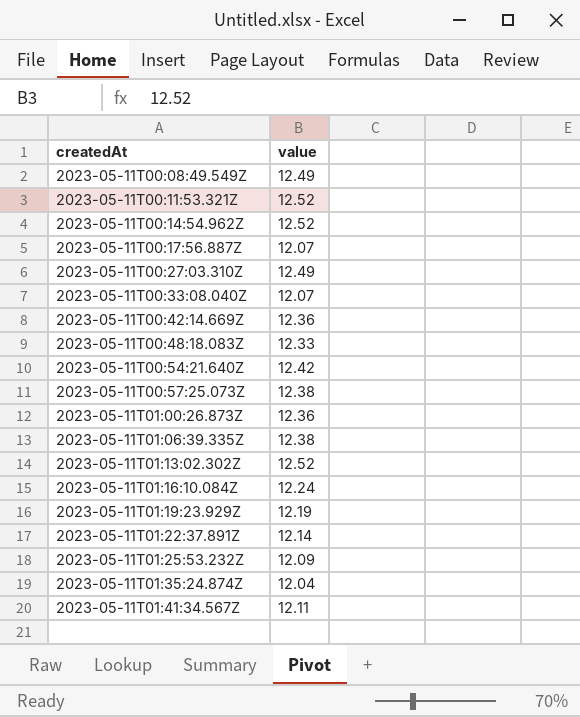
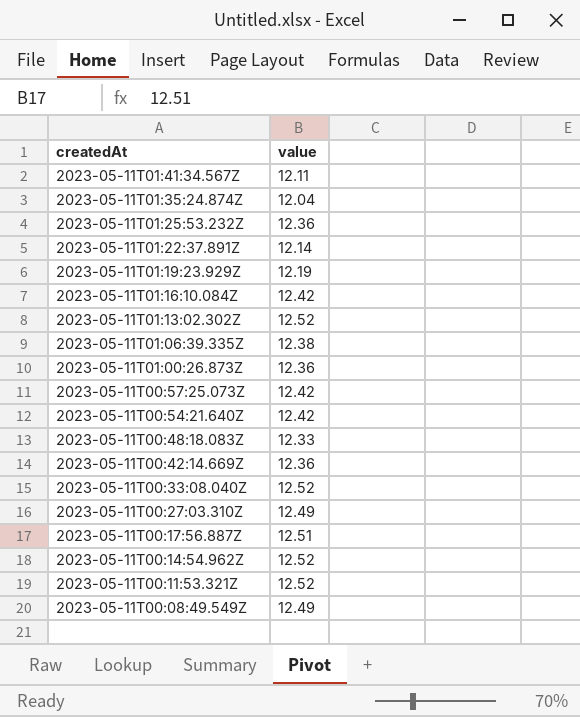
row order: createdAt ascending -> createdAt descending
2023-05-11T01:25:53.232Z | value: 12.09 -> 12.36
2023-05-11T01:16:10.084Z | value: 12.24 -> 12.42
2023-05-11T00:57:25.073Z | value: 12.38 -> 12.42
2023-05-11T00:33:08.040Z | value: 12.07 -> 12.52
2023-05-11T00:17:56.887Z | value: 12.07 -> 12.51

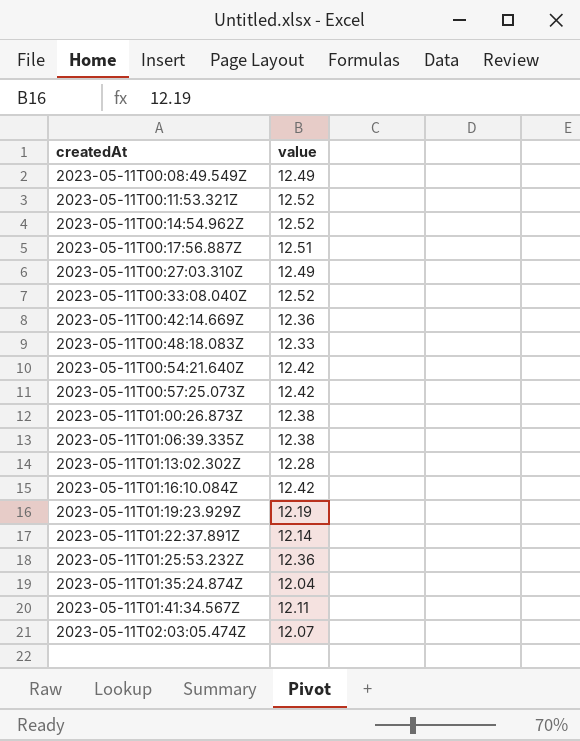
row order: createdAt descending -> createdAt ascending
2023-05-11T01:00:26.873Z | value: 12.36 -> 12.38
2023-05-11T01:13:02.302Z | value: 12.52 -> 12.28
row 2023-05-11T02:03:05.474Z: none -> 12.07

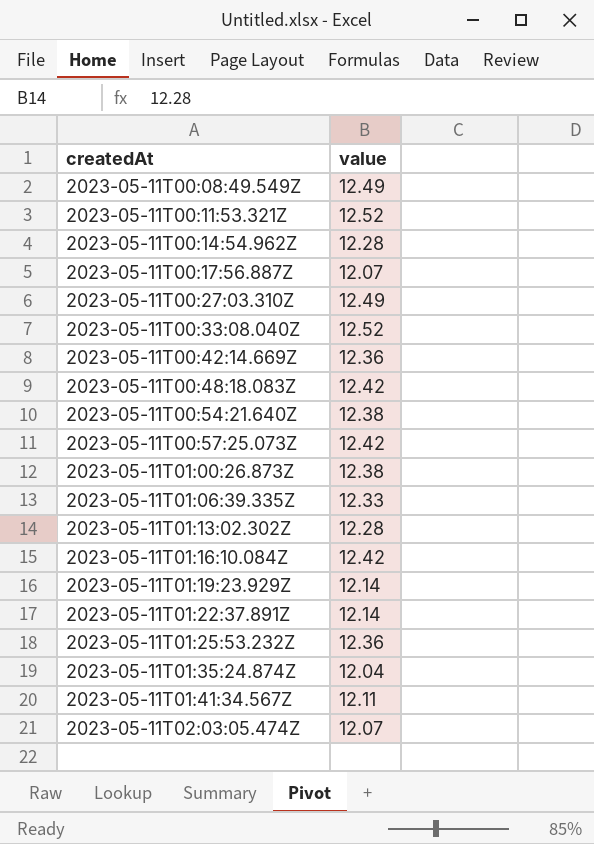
2023-05-11T00:14:54.962Z | value: 12.52 -> 12.28
2023-05-11T00:17:56.887Z | value: 12.51 -> 12.07
2023-05-11T00:48:18.083Z | value: 12.33 -> 12.42
2023-05-11T00:54:21.640Z | value: 12.42 -> 12.38
2023-05-11T01:06:39.335Z | value: 12.38 -> 12.33
2023-05-11T01:19:23.929Z | value: 12.19 -> 12.14

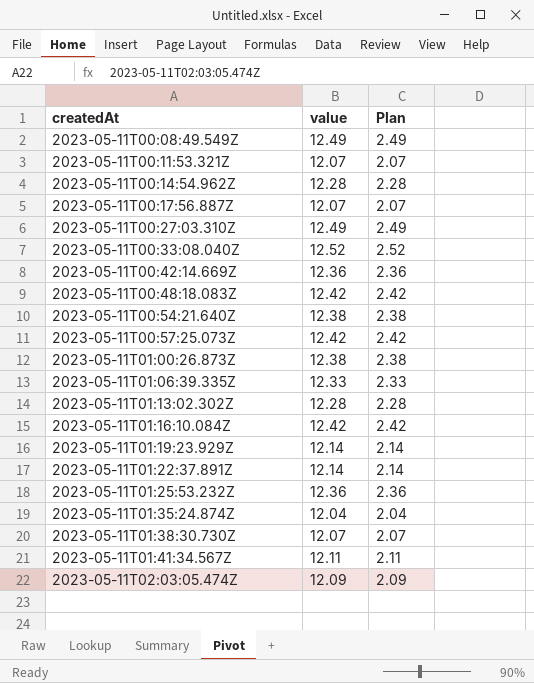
column Plan | formula: none -> [value] - 10
2023-05-11T00:11:53.321Z | value: 12.52 -> 12.07
row 2023-05-11T01:38:30.730Z: none -> 12.07 | 2.07
2023-05-11T02:03:05.474Z | value: 12.07 -> 12.09

